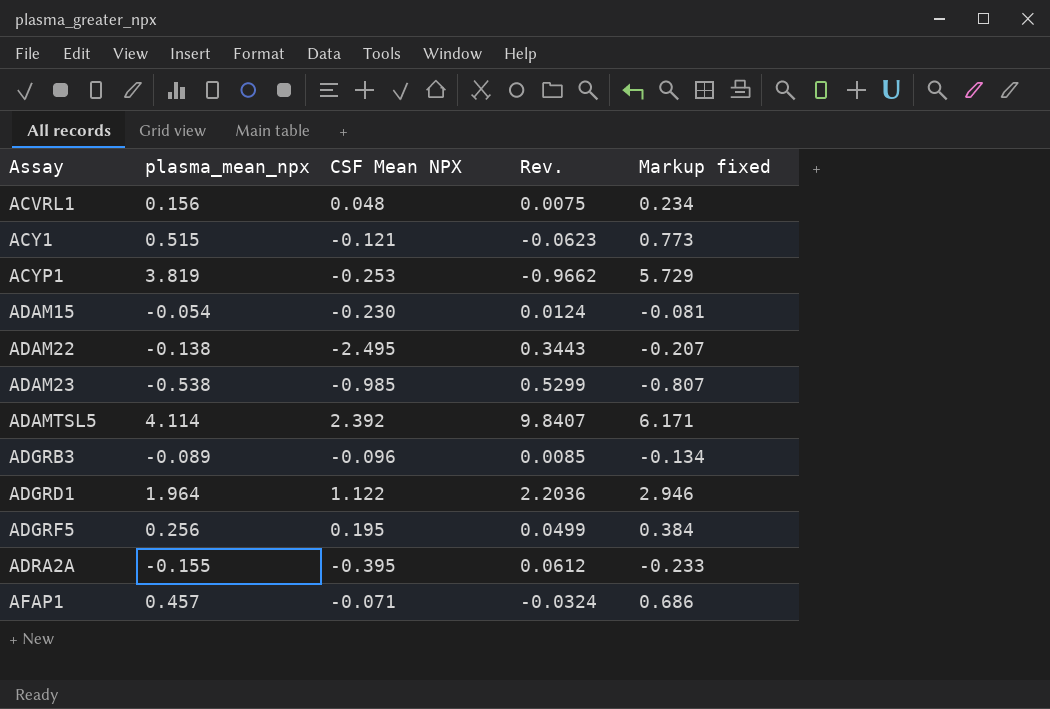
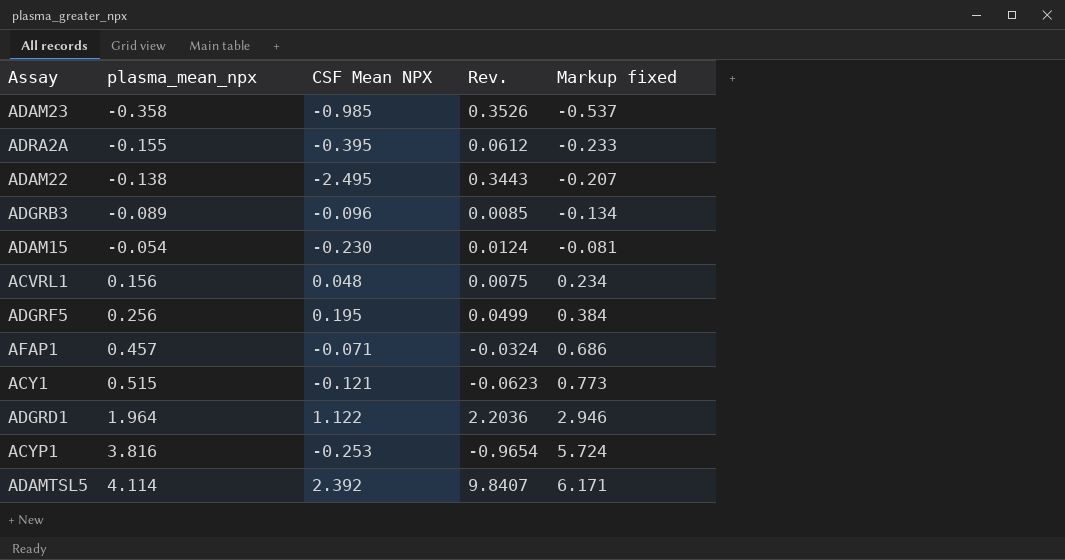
row order: Assay ascending -> plasma_mean_npx ascending
ADAM23 | plasma_mean_npx: -0.538 -> -0.358
ADAM23 | Rev.: 0.5299 -> 0.3526
ADAM23 | Markup fixed: -0.807 -> -0.537
ACYP1 | plasma_mean_npx: 3.819 -> 3.816
ACYP1 | Rev.: -0.9662 -> -0.9654
ACYP1 | Markup fixed: 5.729 -> 5.724

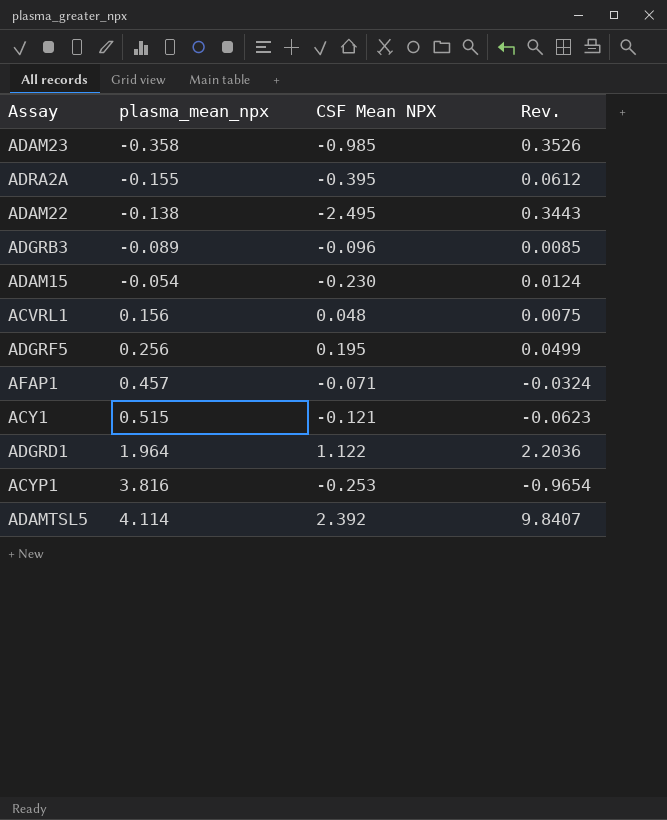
column Markup fixed | formula: [plasma_mean_npx] * 1.5 -> none

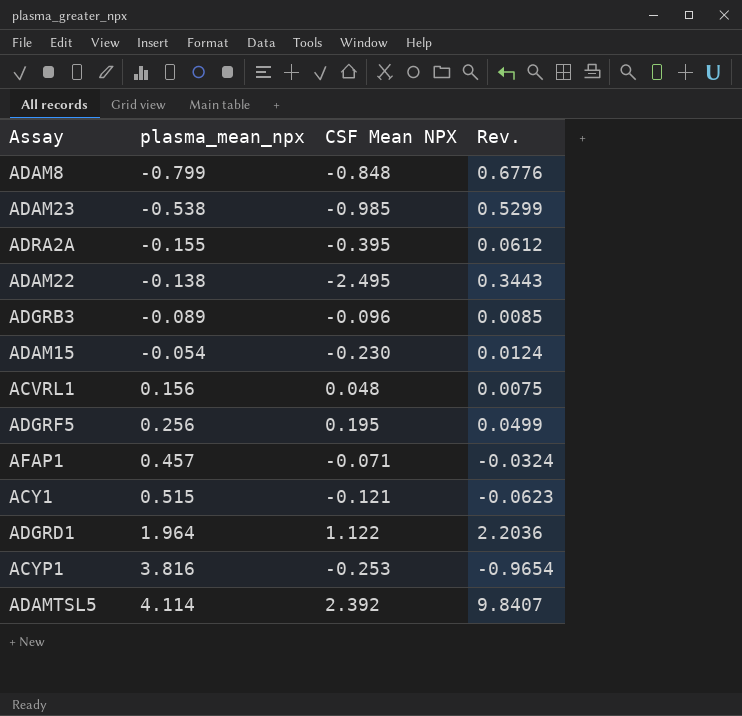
row ADAM8: none -> -0.799 | -0.848 | 0.6776
ADAM23 | plasma_mean_npx: -0.358 -> -0.538
ADAM23 | Rev.: 0.3526 -> 0.5299

